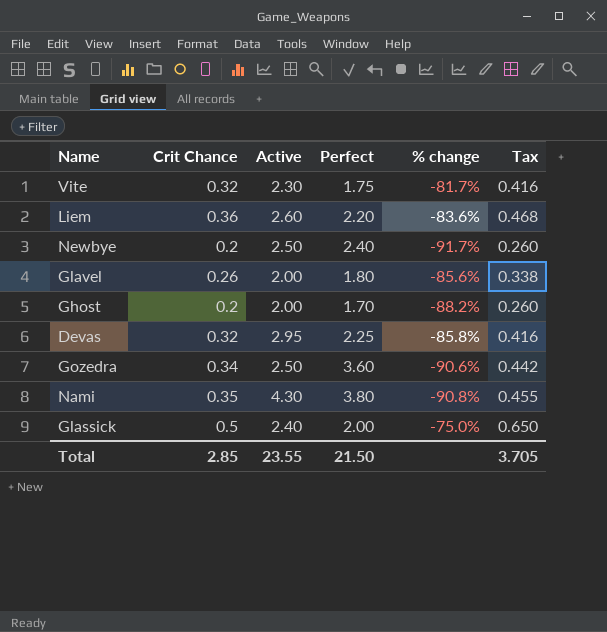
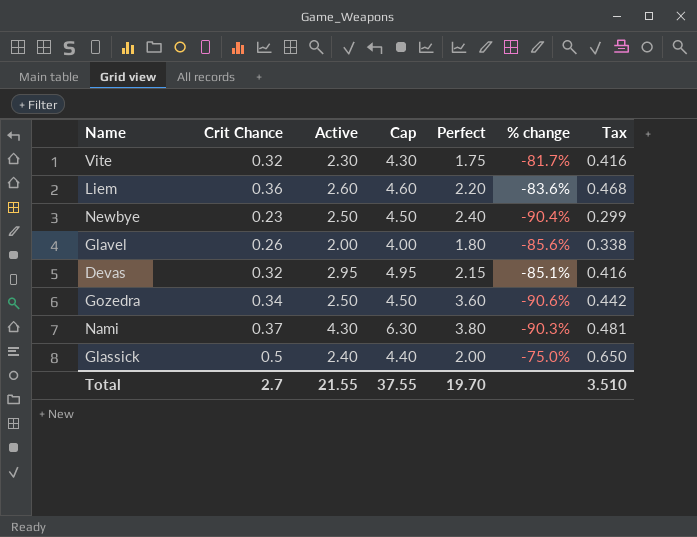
column Cap | formula: none -> [Active] + 2
row Ghost: 0.2 | 2.00 | 1.70 | -88.2% | 0.260 -> none
Newbye | Crit Chance: 0.2 -> 0.23
Newbye | % change: -91.7% -> -90.4%
Newbye | Tax: 0.260 -> 0.299
Devas | Perfect: 2.25 -> 2.15
Devas | % change: -85.8% -> -85.1%
Nami | Crit Chance: 0.35 -> 0.37
Nami | % change: -90.8% -> -90.3%
Nami | Tax: 0.455 -> 0.481
Total | Crit Chance: 2.85 -> 2.7
Total | Active: 23.55 -> 21.55
Total | Perfect: 21.50 -> 19.70
Total | Tax: 3.705 -> 3.510

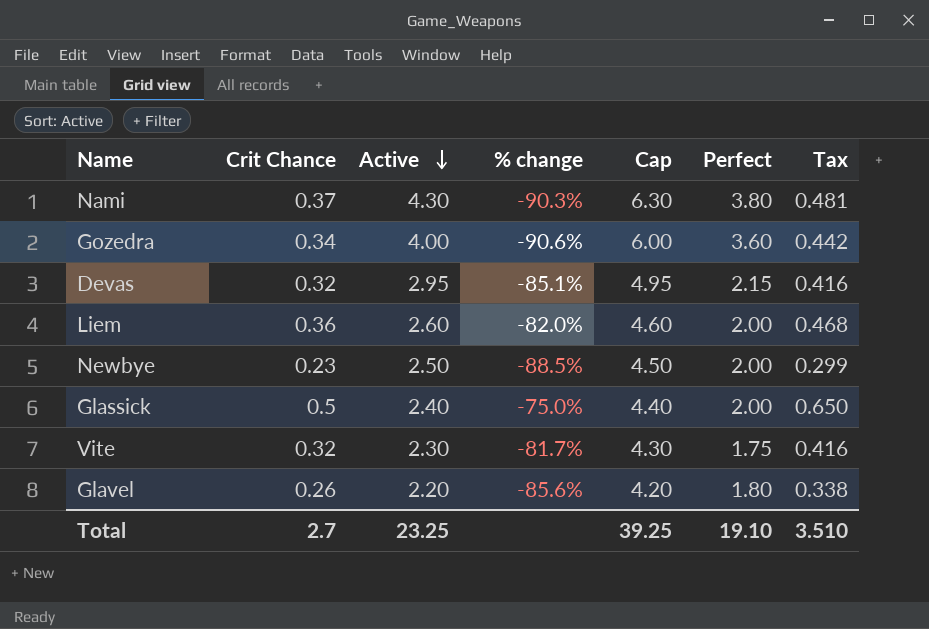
row order: none -> Active descending
column % change | position: 6 -> 4
Gozedra | Active: 2.50 -> 4.00
Gozedra | Cap: 4.50 -> 6.00
Liem | % change: -83.6% -> -82.0%
Liem | Perfect: 2.20 -> 2.00
Newbye | % change: -90.4% -> -88.5%
Newbye | Perfect: 2.40 -> 2.00
Glavel | Active: 2.00 -> 2.20
Glavel | Cap: 4.00 -> 4.20
Total | Active: 21.55 -> 23.25
Total | Cap: 37.55 -> 39.25
Total | Perfect: 19.70 -> 19.10

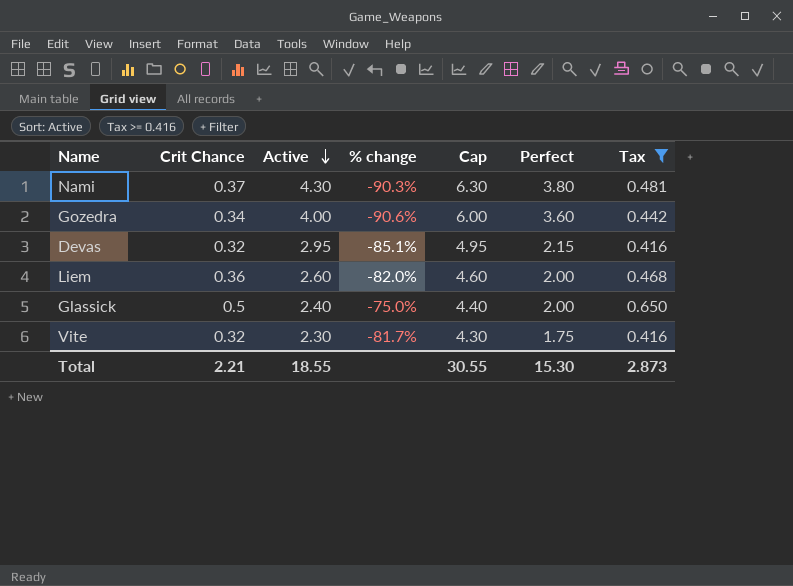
filter: none -> Tax >= 0.416
Total | Crit Chance: 2.7 -> 2.21
Total | Active: 23.25 -> 18.55
Total | Cap: 39.25 -> 30.55
Total | Perfect: 19.10 -> 15.30
Total | Tax: 3.510 -> 2.873

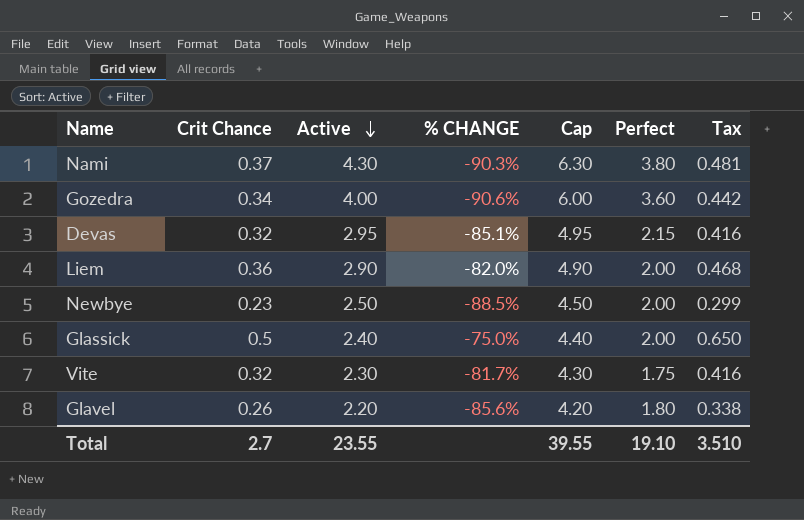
filter: Tax >= 0.416 -> none
column name: % change -> % CHANGE
Liem | Active: 2.60 -> 2.90
Liem | Cap: 4.60 -> 4.90
Total | Crit Chance: 2.21 -> 2.7
Total | Active: 18.55 -> 23.55
Total | Cap: 30.55 -> 39.55
Total | Perfect: 15.30 -> 19.10
Total | Tax: 2.873 -> 3.510

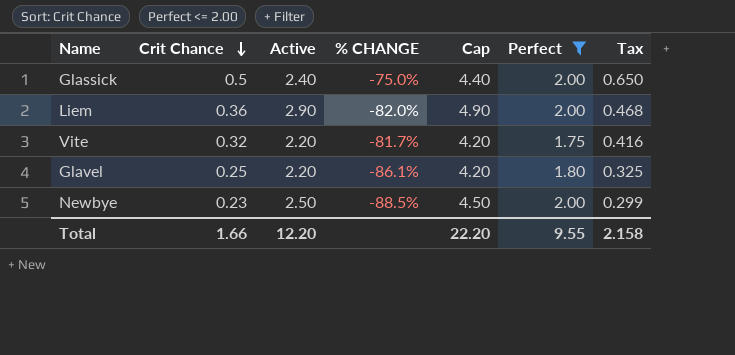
filter: none -> Perfect <= 2.00
row order: Active descending -> Crit Chance descending
Vite | Active: 2.30 -> 2.20
Vite | Cap: 4.30 -> 4.20
Glavel | Crit Chance: 0.26 -> 0.25
Glavel | % CHANGE: -85.6% -> -86.1%
Glavel | Tax: 0.338 -> 0.325
Total | Crit Chance: 2.7 -> 1.66
Total | Active: 23.55 -> 12.20
Total | Cap: 39.55 -> 22.20
Total | Perfect: 19.10 -> 9.55
Total | Tax: 3.510 -> 2.158

